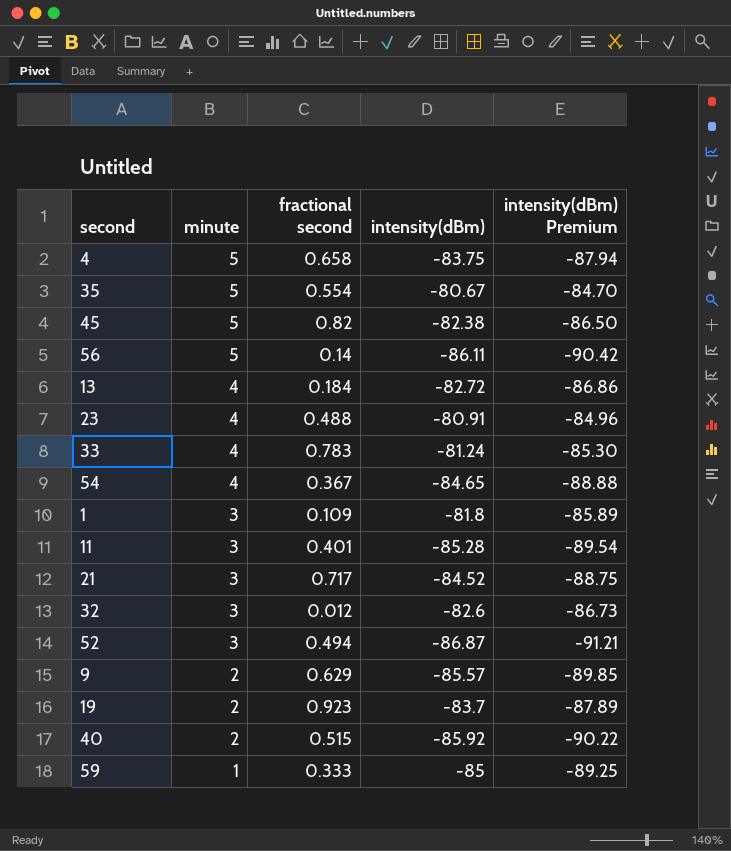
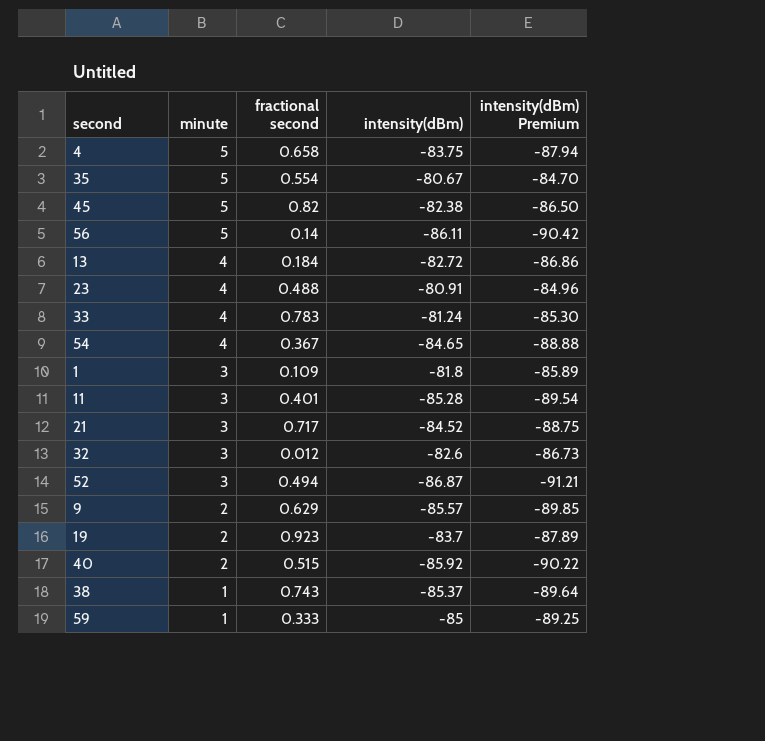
row 38: none -> 1 | 0.743 | -85.37 | -89.64

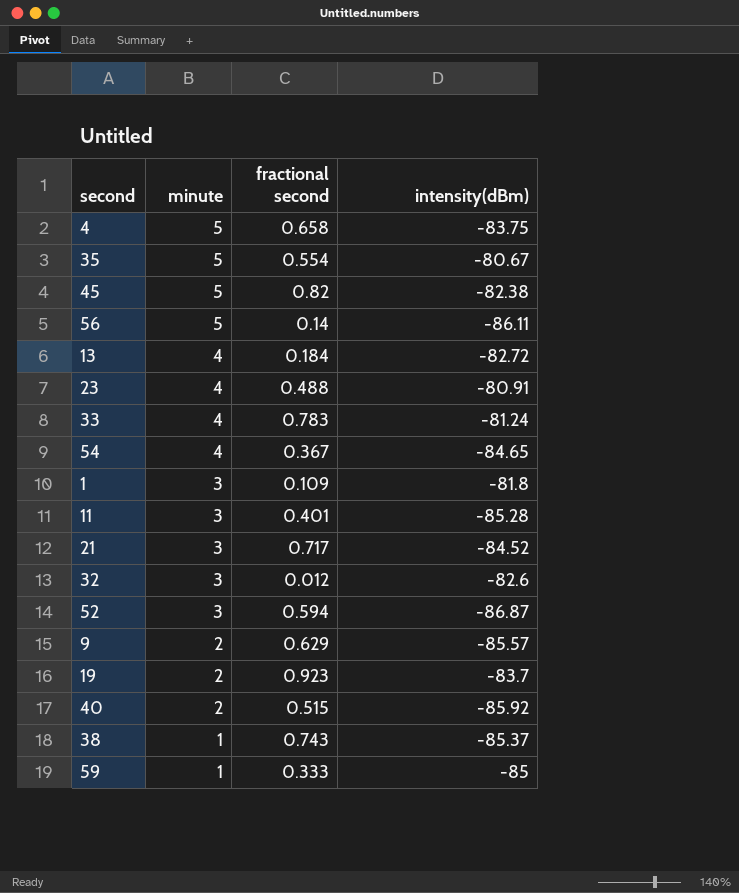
column intensity(dBm) Premium | formula: [intensity(dBm)] * 1.05 -> none
52 | fractional second: 0.494 -> 0.594

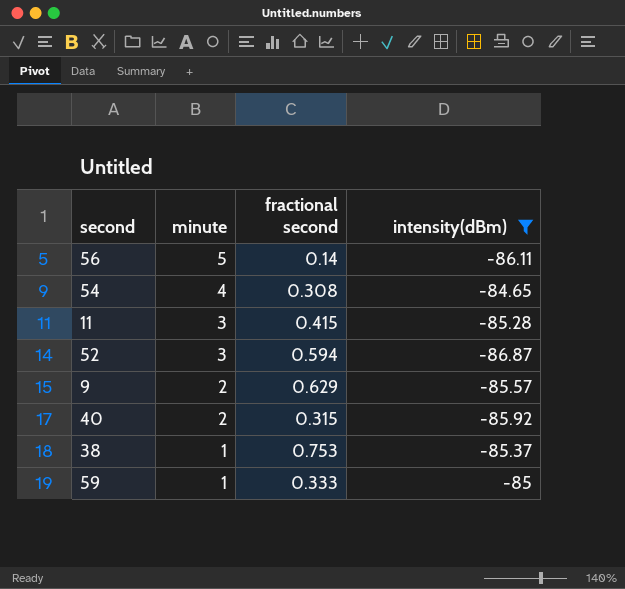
filter: none -> intensity(dBm) <= -84.65
54 | fractional second: 0.367 -> 0.308
11 | fractional second: 0.401 -> 0.415
40 | fractional second: 0.515 -> 0.315
38 | fractional second: 0.743 -> 0.753

